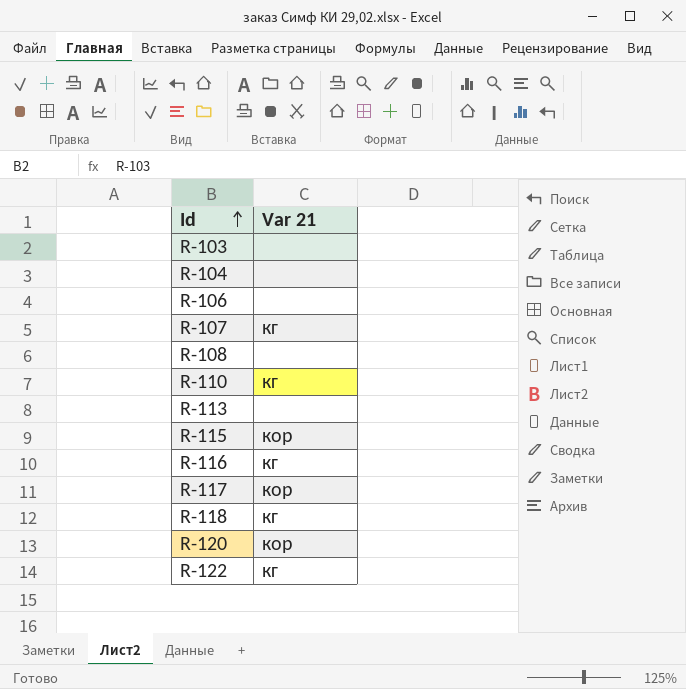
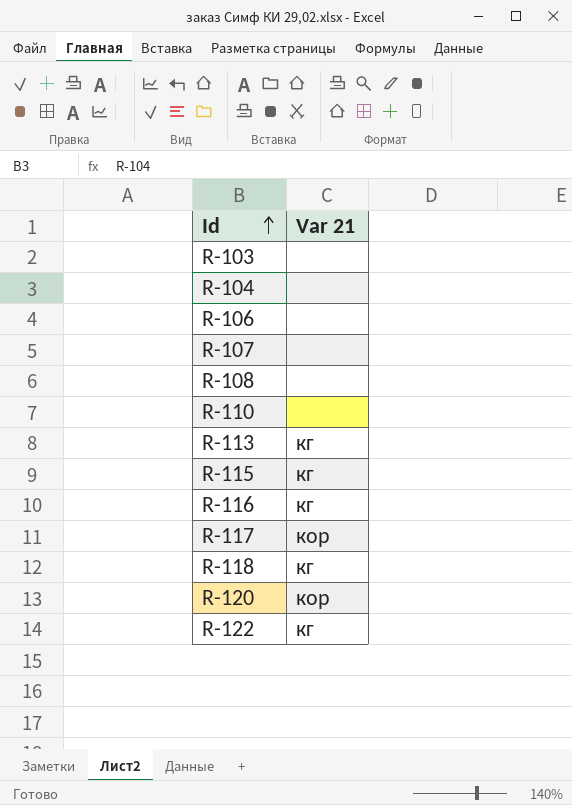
R-107 | Var 21: кг -> none
R-110 | Var 21: кг -> none
R-113 | Var 21: none -> кг
R-115 | Var 21: кор -> кг

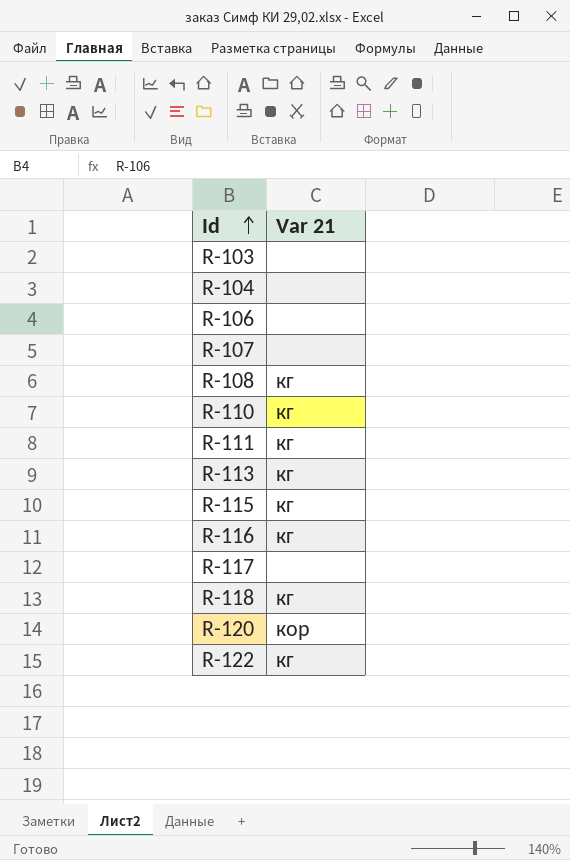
R-108 | Var 21: none -> кг
R-110 | Var 21: none -> кг
row R-111: none -> кг
R-117 | Var 21: кор -> none

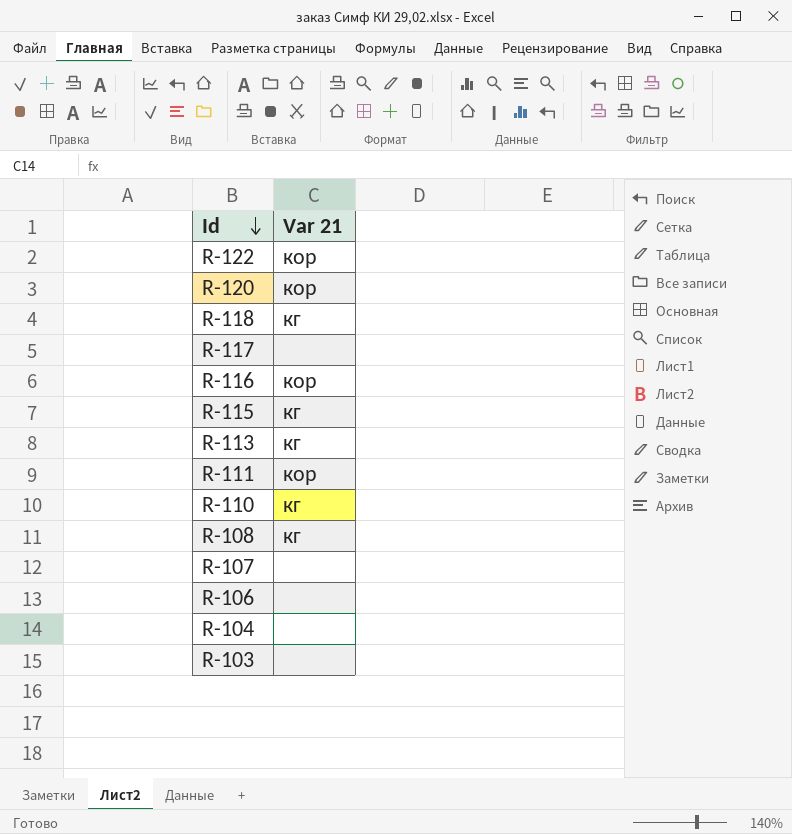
row order: Id ascending -> Id descending
R-122 | Var 21: кг -> кор
R-116 | Var 21: кг -> кор
R-111 | Var 21: кг -> кор

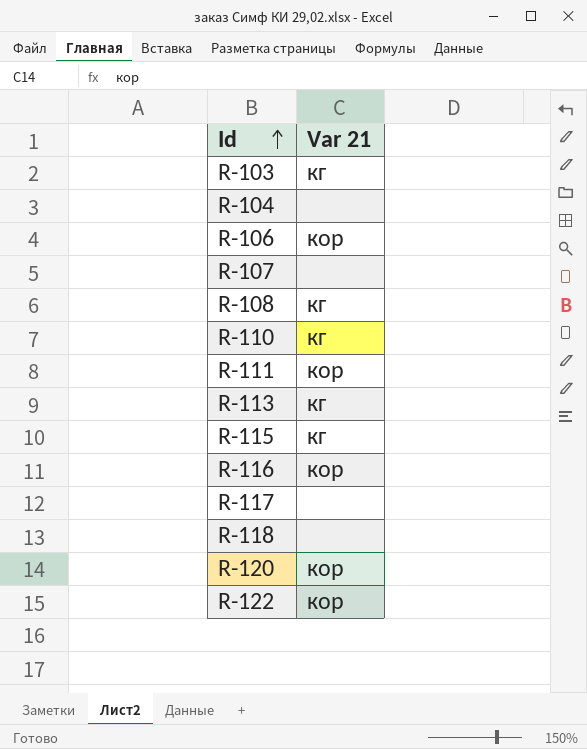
row order: Id descending -> Id ascending
R-103 | Var 21: none -> кг
R-106 | Var 21: none -> кор
R-118 | Var 21: кг -> none

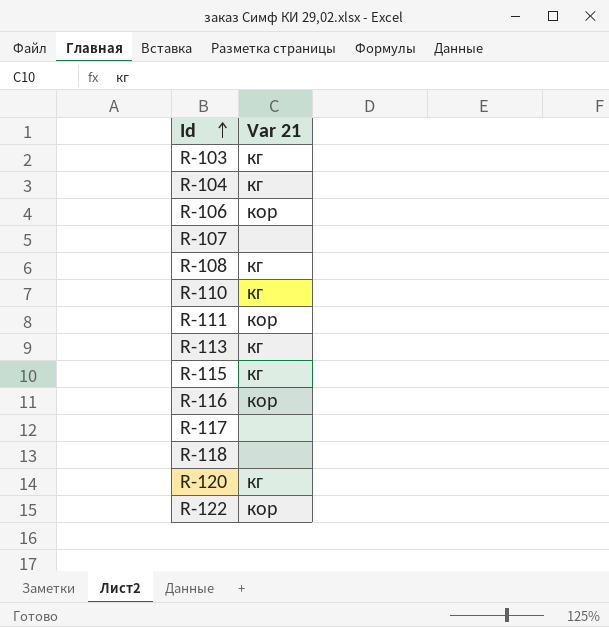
R-104 | Var 21: none -> кг
R-120 | Var 21: кор -> кг

